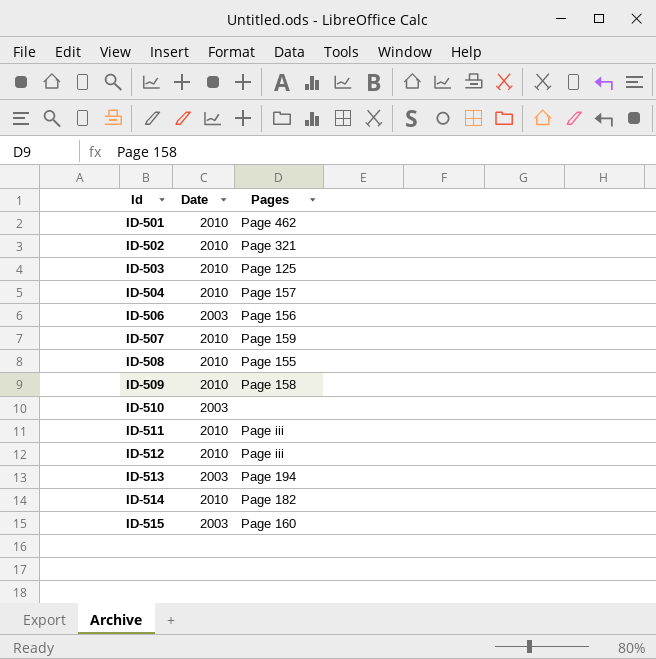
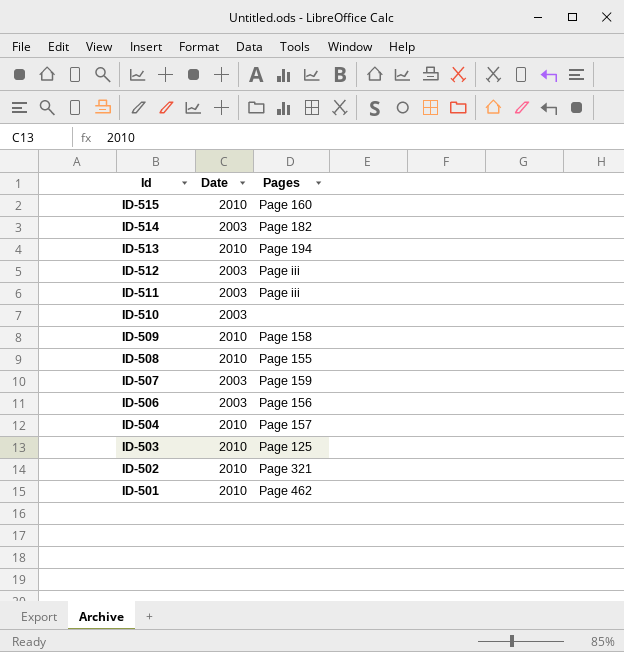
row order: Id ascending -> Id descending
ID-515 | Date: 2003 -> 2010
ID-514 | Date: 2010 -> 2003
ID-513 | Date: 2003 -> 2010
ID-512 | Date: 2010 -> 2003
ID-511 | Date: 2010 -> 2003
ID-507 | Date: 2010 -> 2003

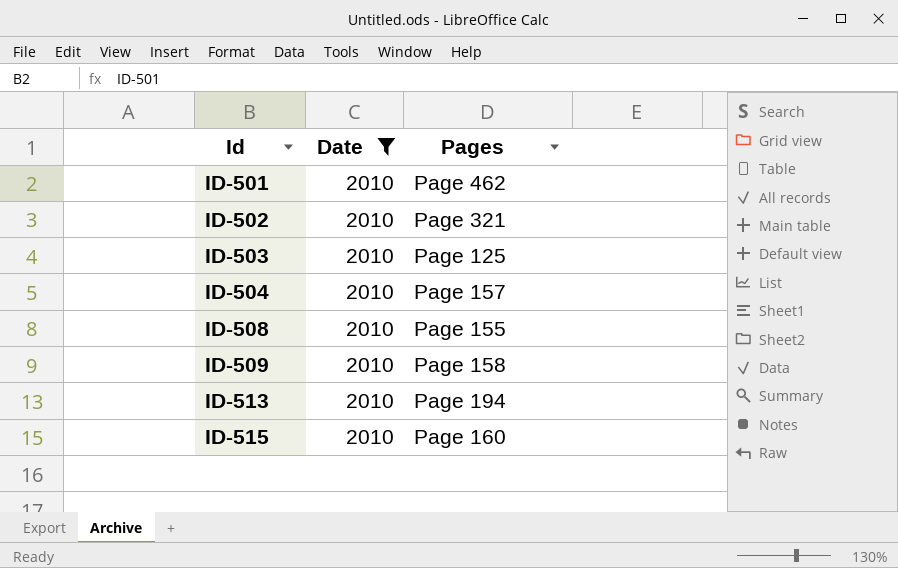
filter: none -> Date = 2010
row order: Id descending -> Id ascending

